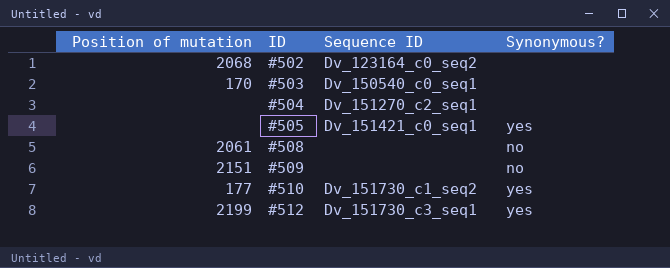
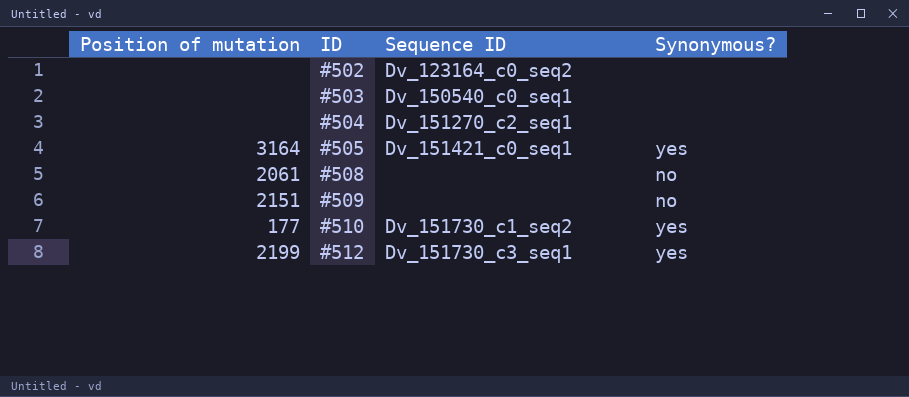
#502 | Position of mutation: 2068 -> none
#503 | Position of mutation: 170 -> none
#505 | Position of mutation: none -> 3164

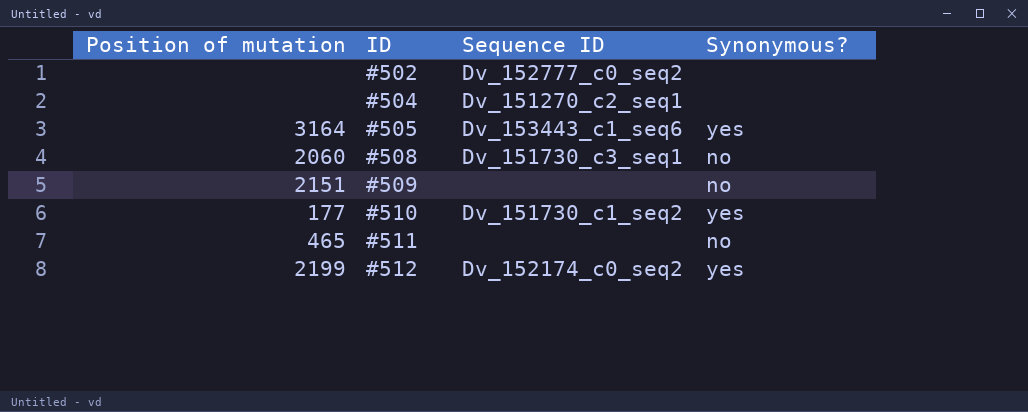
row #503: none | Dv_150540_c0_seq1 | none -> none
#502 | Sequence ID: Dv_123164_c0_seq2 -> Dv_152777_c0_seq2
#505 | Sequence ID: Dv_151421_c0_seq1 -> Dv_153443_c1_seq6
#508 | Position of mutation: 2061 -> 2060
#508 | Sequence ID: none -> Dv_151730_c3_seq1
row #511: none -> 465 | none | no
#512 | Sequence ID: Dv_151730_c3_seq1 -> Dv_152174_c0_seq2

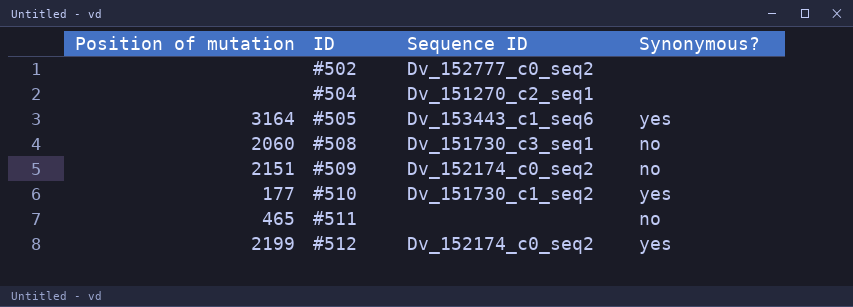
#509 | Sequence ID: none -> Dv_152174_c0_seq2

